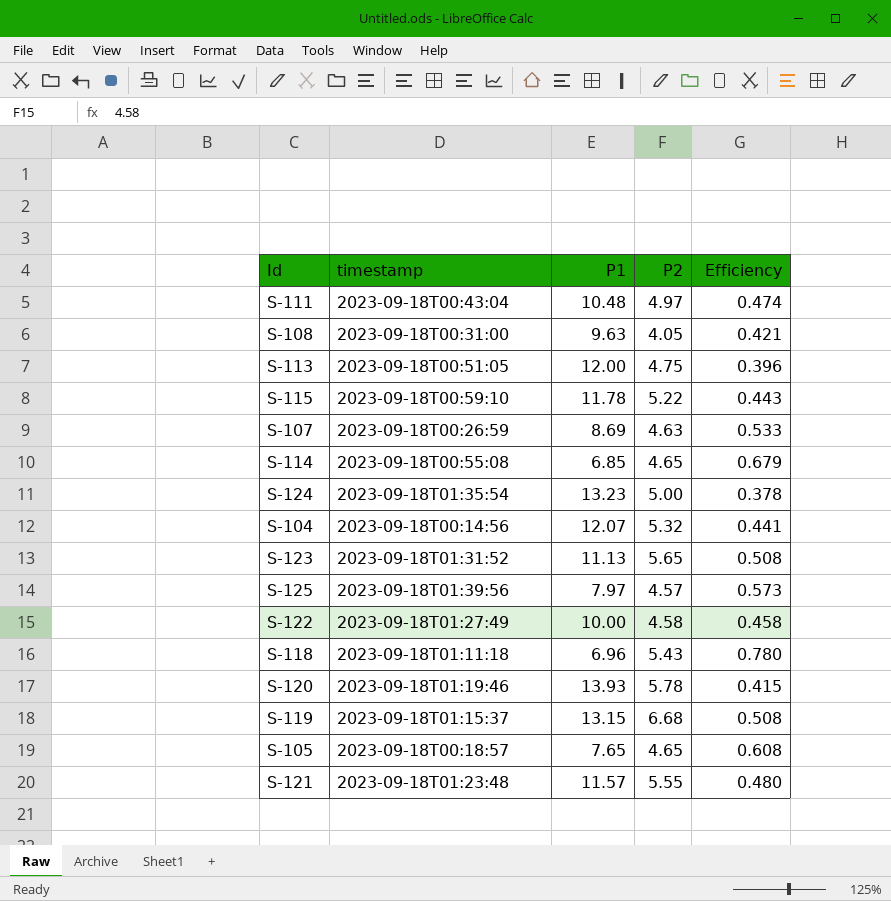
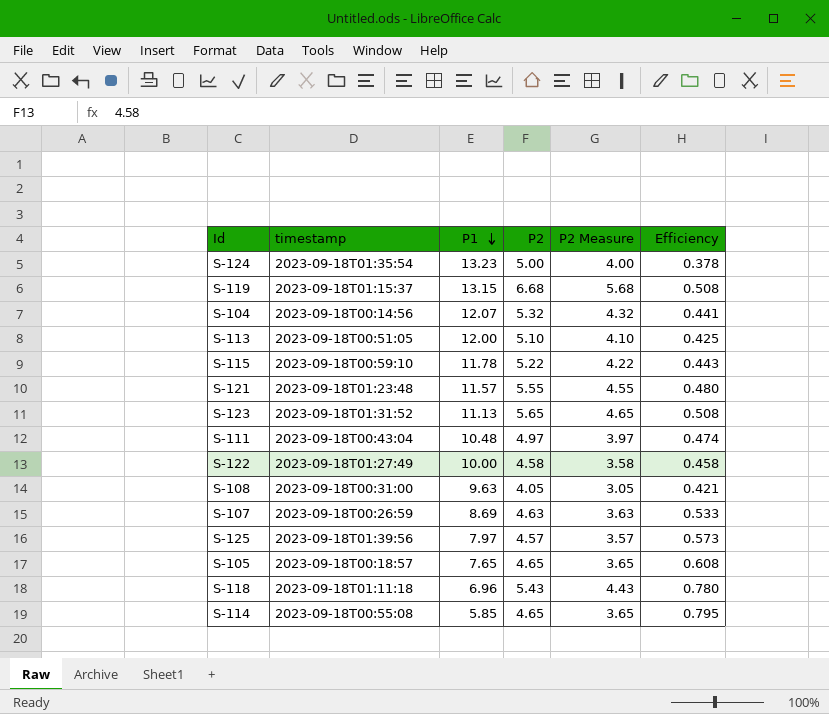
row order: none -> P1 descending
column P2 Measure | formula: none -> [P2] - 1
row S-120: 2023-09-18T01:19:46 | 13.93 | 5.78 | 0.415 -> none
S-113 | P2: 4.75 -> 5.10
S-113 | Efficiency: 0.396 -> 0.425
S-114 | P1: 6.85 -> 5.85
S-114 | Efficiency: 0.679 -> 0.795

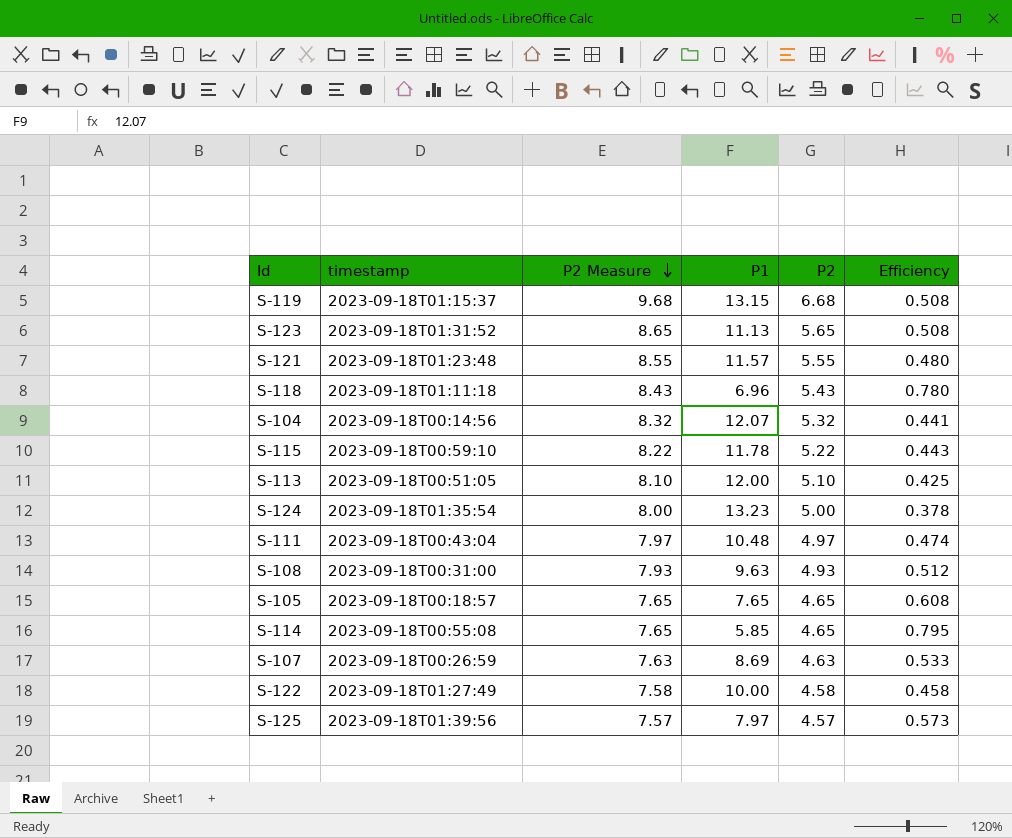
row order: P1 descending -> P2 Measure descending
column P2 Measure | formula: [P2] - 1 -> [P2] + 3
column P2 Measure | position: 5 -> 3
S-108 | P2: 4.05 -> 4.93
S-108 | Efficiency: 0.421 -> 0.512

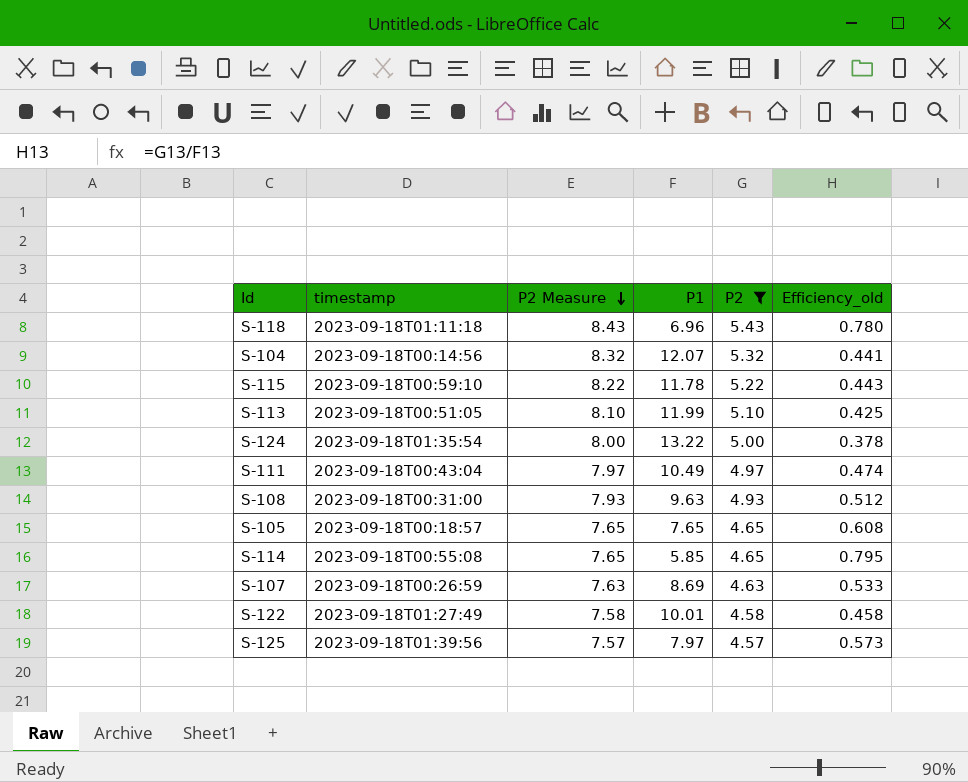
filter: none -> P2 <= 5.43
column name: Efficiency -> Efficiency_old
S-113 | P1: 12.00 -> 11.99
S-124 | P1: 13.23 -> 13.22
S-111 | P1: 10.48 -> 10.49
S-122 | P1: 10.00 -> 10.01

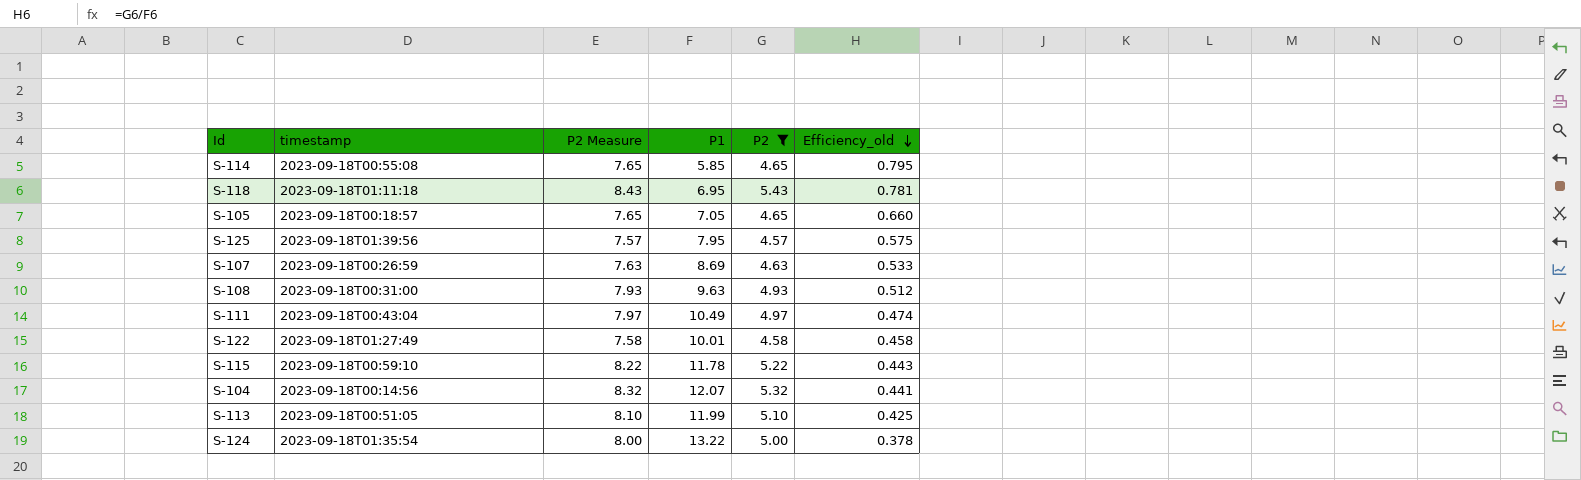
row order: P2 Measure descending -> Efficiency_old descending
S-118 | P1: 6.96 -> 6.95
S-118 | Efficiency_old: 0.780 -> 0.781
S-105 | P1: 7.65 -> 7.05
S-105 | Efficiency_old: 0.608 -> 0.660
S-125 | P1: 7.97 -> 7.95
S-125 | Efficiency_old: 0.573 -> 0.575

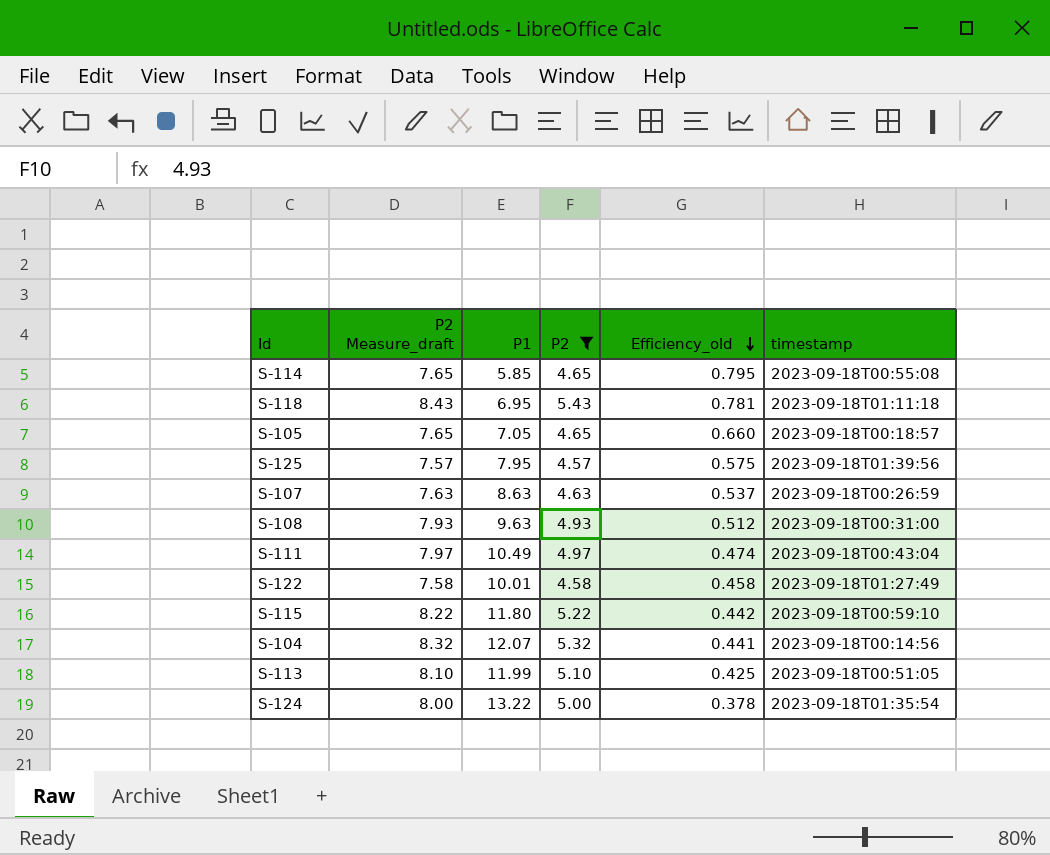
column name: P2 Measure -> P2 Measure_draft
column timestamp | position: 2 -> 6
S-107 | P1: 8.69 -> 8.63
S-107 | Efficiency_old: 0.533 -> 0.537
S-115 | P1: 11.78 -> 11.80
S-115 | Efficiency_old: 0.443 -> 0.442

